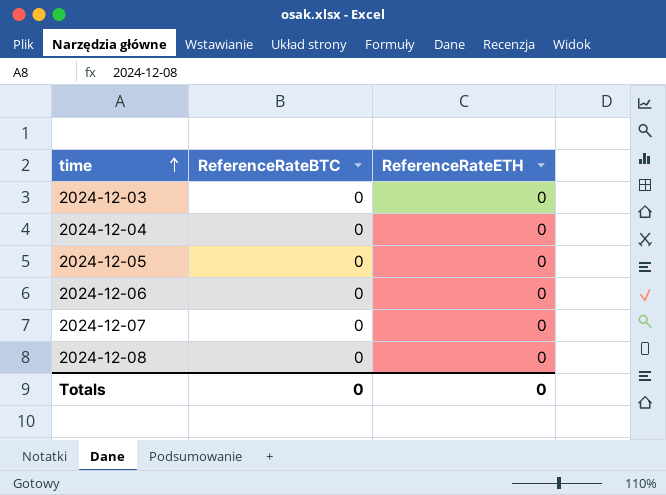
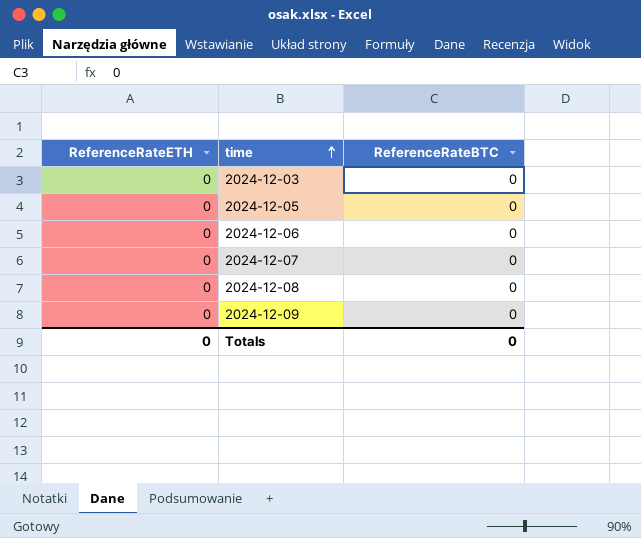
column ReferenceRateETH | position: 3 -> 1
row 2024-12-04: 0 | 0 -> none
row 2024-12-09: none -> 0 | 0

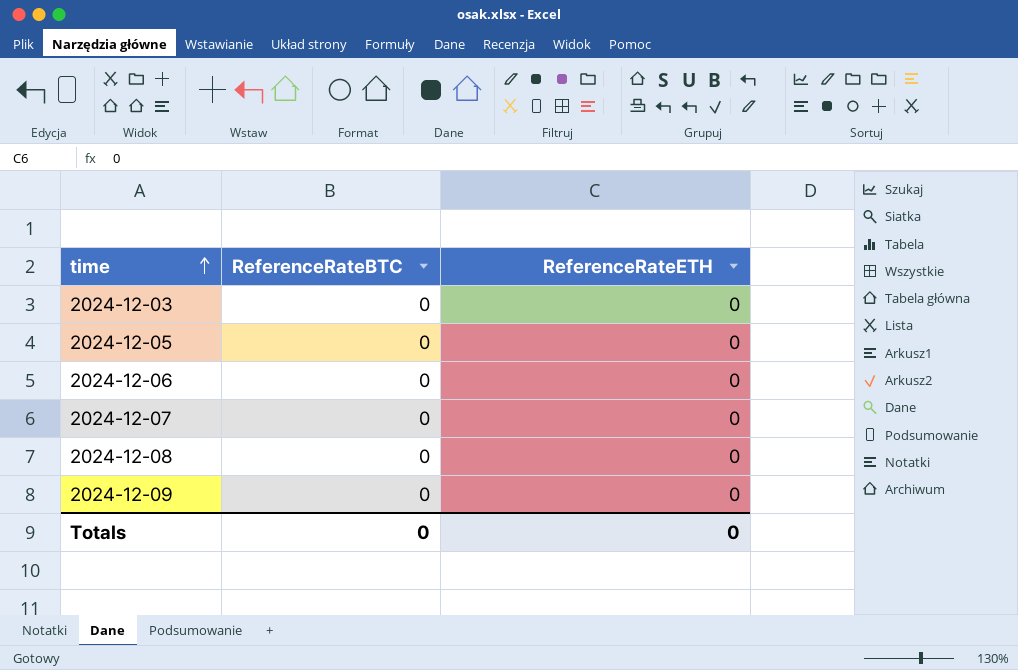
column ReferenceRateETH | position: 1 -> 3

